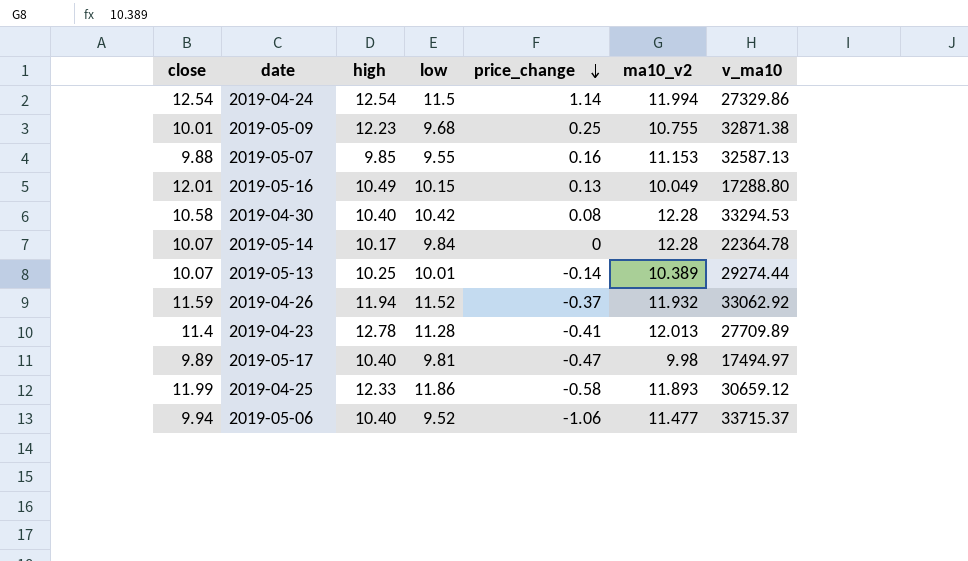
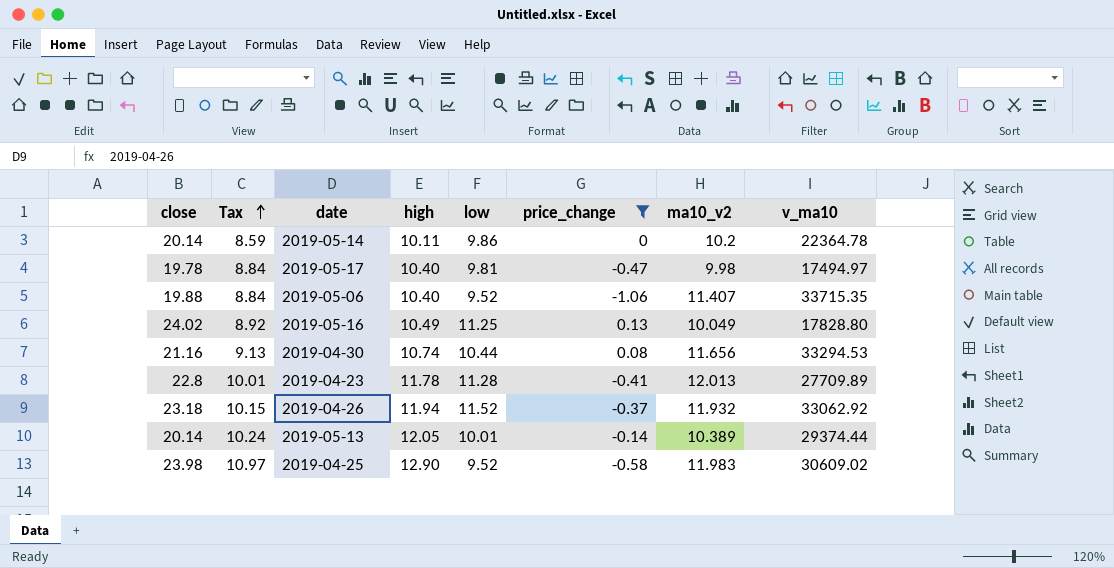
filter: none -> price_change <= 0.13
row order: price_change descending -> Tax ascending
column Tax | formula: none -> [high] * 0.85
2019-05-14 | close: 10.07 -> 20.14
2019-05-14 | high: 10.17 -> 10.11
2019-05-14 | low: 9.84 -> 9.86
2019-05-14 | ma10_v2: 12.28 -> 10.2
2019-05-17 | close: 9.89 -> 19.78
2019-05-06 | close: 9.94 -> 19.88
2019-05-06 | ma10_v2: 11.477 -> 11.407
2019-05-06 | v_ma10: 33715.37 -> 33715.35
2019-05-16 | close: 12.01 -> 24.02
2019-05-16 | low: 10.15 -> 11.25
2019-05-16 | v_ma10: 17288.80 -> 17828.80
2019-04-30 | close: 10.58 -> 21.16
2019-04-30 | high: 10.40 -> 10.74
2019-04-30 | low: 10.42 -> 10.44
2019-04-30 | ma10_v2: 12.28 -> 11.656
2019-04-23 | close: 11.4 -> 22.8
2019-04-23 | high: 12.78 -> 11.78
2019-04-26 | close: 11.59 -> 23.18
2019-05-13 | close: 10.07 -> 20.14
2019-05-13 | high: 10.25 -> 12.05
2019-05-13 | v_ma10: 29274.44 -> 29374.44
2019-04-25 | close: 11.99 -> 23.98
2019-04-25 | high: 12.33 -> 12.90
2019-04-25 | low: 11.86 -> 9.52
2019-04-25 | ma10_v2: 11.893 -> 11.983
2019-04-25 | v_ma10: 30659.12 -> 30609.02

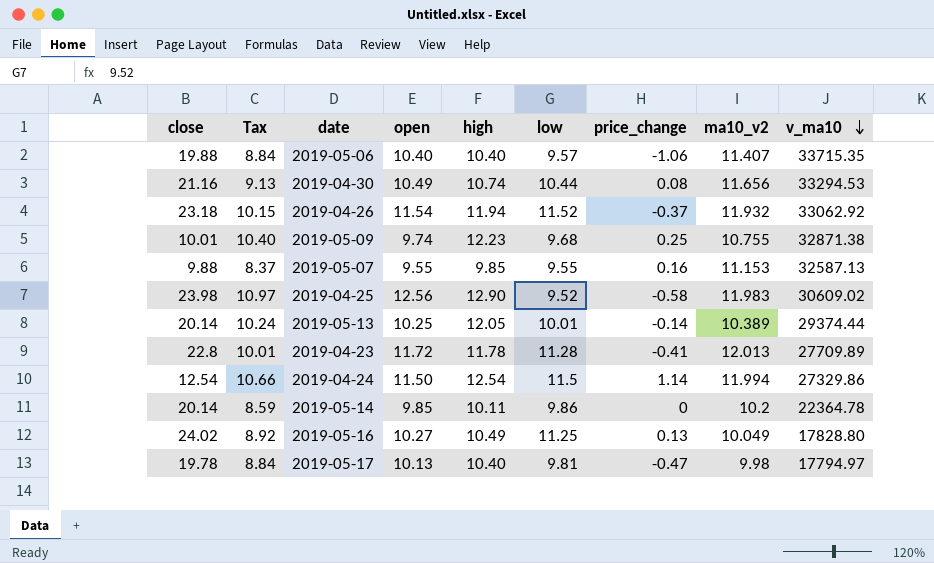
filter: price_change <= 0.13 -> none
row order: Tax ascending -> v_ma10 descending
column open | position: none -> 4
2019-05-06 | low: 9.52 -> 9.57
2019-05-17 | v_ma10: 17494.97 -> 17794.97

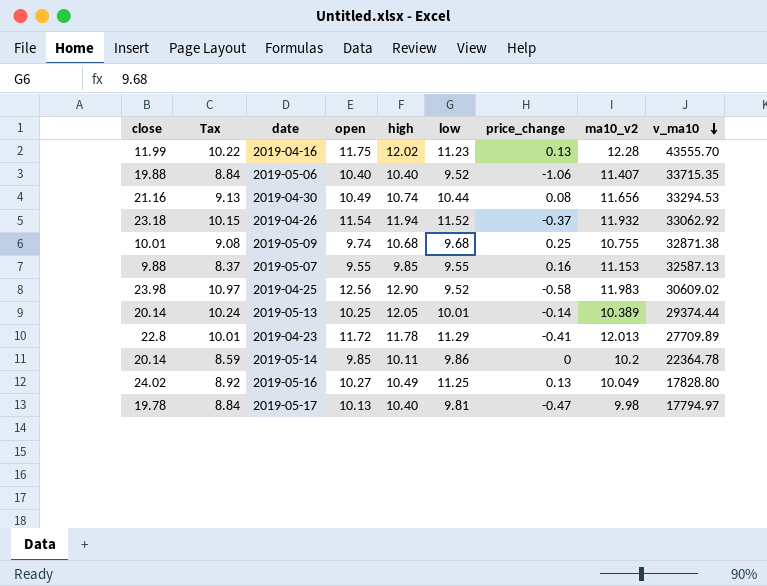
row 2019-04-24: 12.54 | 10.66 | 11.50 | 12.54 | 11.5 | 1.14 | 11.994 | 27329.86 -> none
row 2019-04-16: none -> 11.99 | 10.22 | 11.75 | 12.02 | 11.23 | 0.13 | 12.28 | 43555.70
2019-05-06 | low: 9.57 -> 9.52
2019-05-09 | Tax: 10.40 -> 9.08
2019-05-09 | high: 12.23 -> 10.68
2019-04-23 | low: 11.28 -> 11.29

